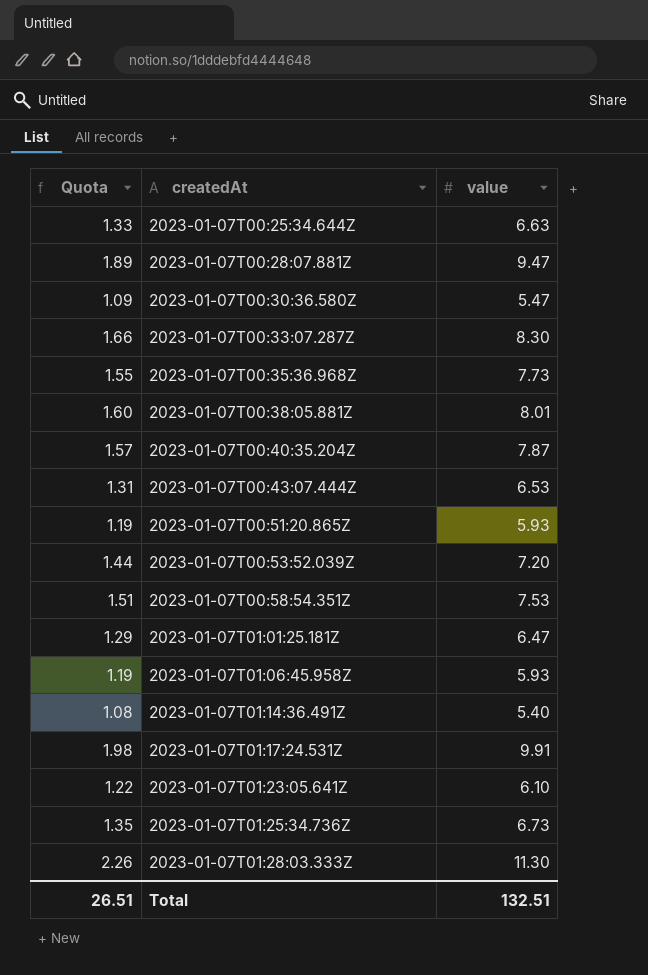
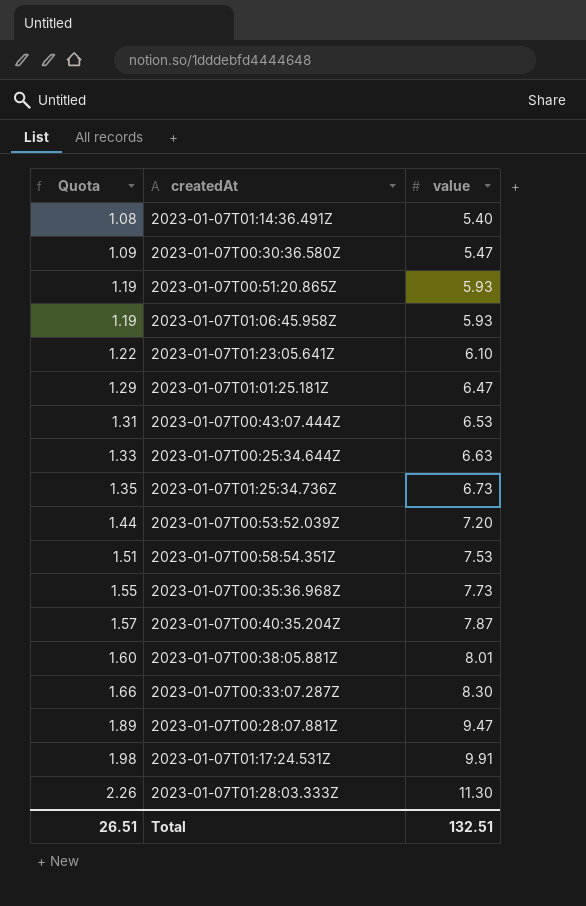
row order: createdAt ascending -> Quota ascending

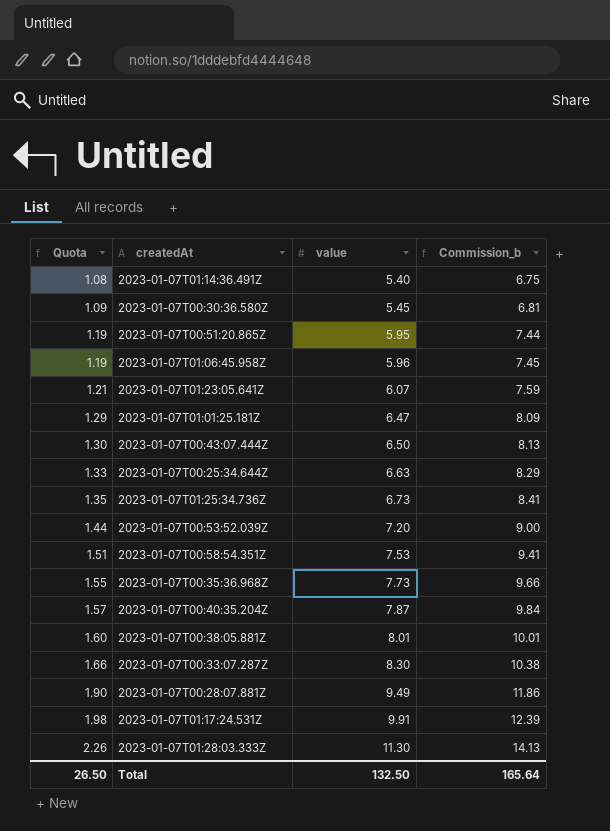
column Commission_b | formula: none -> [value] * 1.25
2023-01-07T00:30:36.580Z | value: 5.47 -> 5.45
2023-01-07T00:51:20.865Z | value: 5.93 -> 5.95
2023-01-07T01:06:45.958Z | value: 5.93 -> 5.96
2023-01-07T01:23:05.641Z | Quota: 1.22 -> 1.21
2023-01-07T01:23:05.641Z | value: 6.10 -> 6.07
2023-01-07T00:43:07.444Z | Quota: 1.31 -> 1.30
2023-01-07T00:43:07.444Z | value: 6.53 -> 6.50
2023-01-07T00:28:07.881Z | Quota: 1.89 -> 1.90
2023-01-07T00:28:07.881Z | value: 9.47 -> 9.49
Total | Quota: 26.51 -> 26.50
Total | value: 132.51 -> 132.50

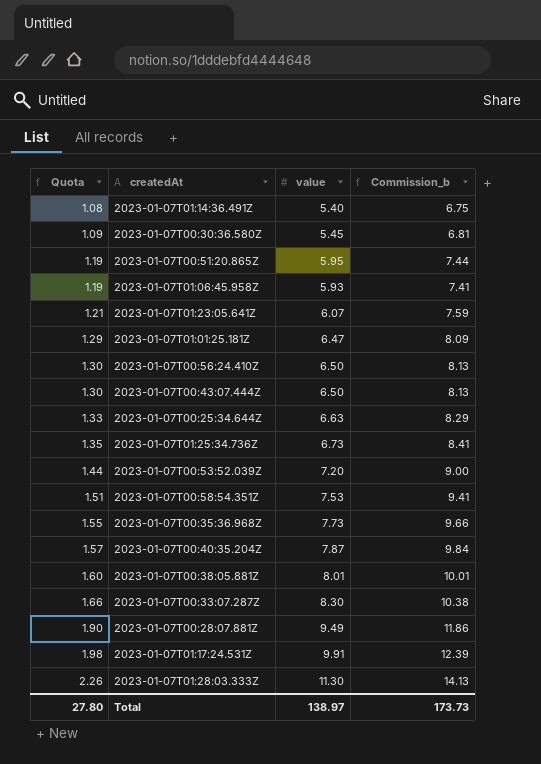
2023-01-07T01:06:45.958Z | value: 5.96 -> 5.93
2023-01-07T01:06:45.958Z | Commission_b: 7.45 -> 7.41
row 2023-01-07T00:56:24.410Z: none -> 1.30 | 6.50 | 8.13
Total | Quota: 26.50 -> 27.80
Total | value: 132.50 -> 138.97
Total | Commission_b: 165.64 -> 173.73

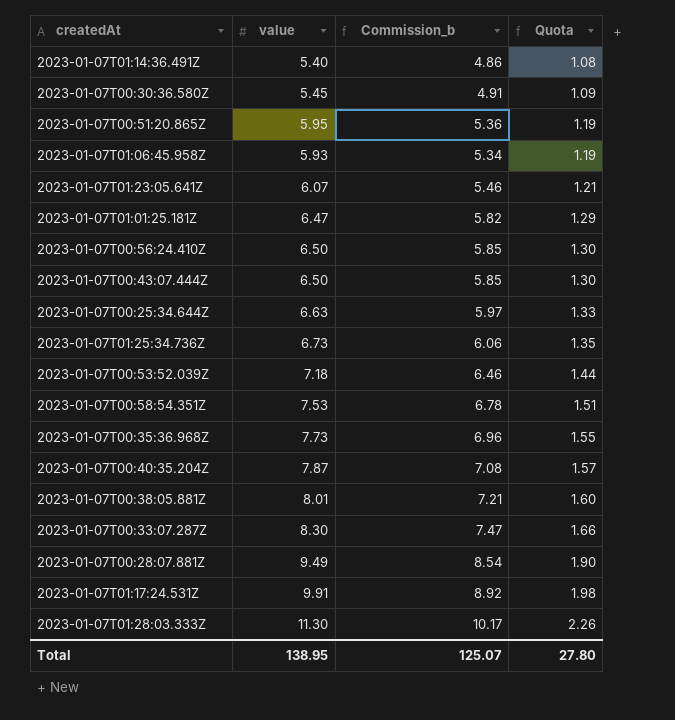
column Commission_b | formula: [value] * 1.25 -> [value] * 0.9
column Quota | position: 1 -> 4
2023-01-07T00:53:52.039Z | value: 7.20 -> 7.18
Total | value: 138.97 -> 138.95
Total | Commission_b: 173.73 -> 125.07

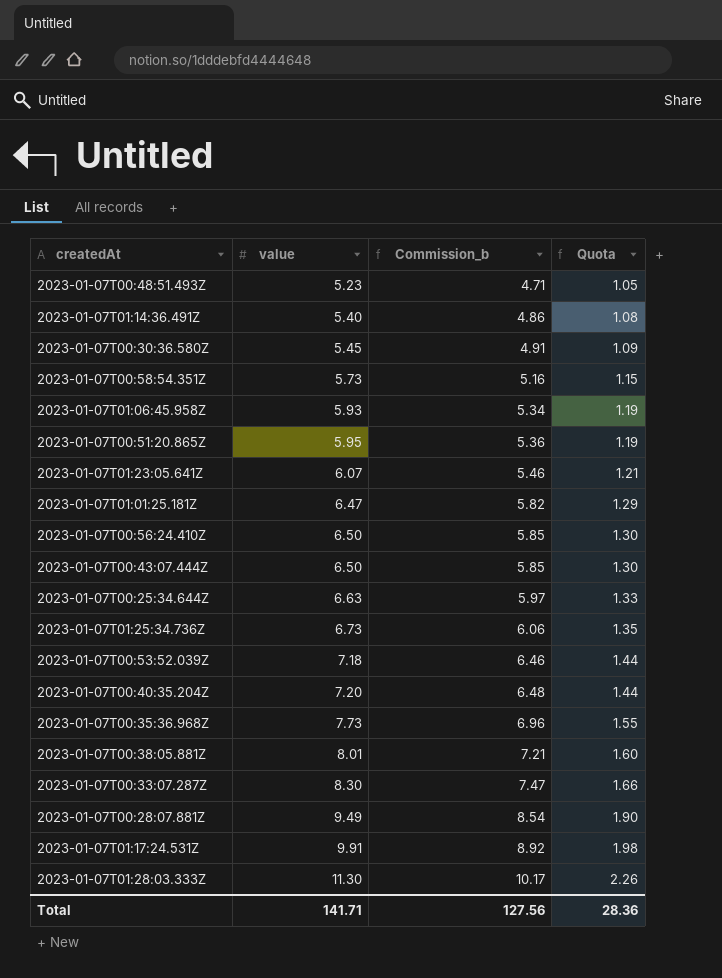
row order: Quota ascending -> value ascending
row 2023-01-07T00:48:51.493Z: none -> 5.23 | 4.71 | 1.05
2023-01-07T00:58:54.351Z | value: 7.53 -> 5.73
2023-01-07T00:58:54.351Z | Commission_b: 6.78 -> 5.16
2023-01-07T00:58:54.351Z | Quota: 1.51 -> 1.15
2023-01-07T00:40:35.204Z | value: 7.87 -> 7.20
2023-01-07T00:40:35.204Z | Commission_b: 7.08 -> 6.48
2023-01-07T00:40:35.204Z | Quota: 1.57 -> 1.44
Total | value: 138.95 -> 141.71
Total | Commission_b: 125.07 -> 127.56
Total | Quota: 27.80 -> 28.36

